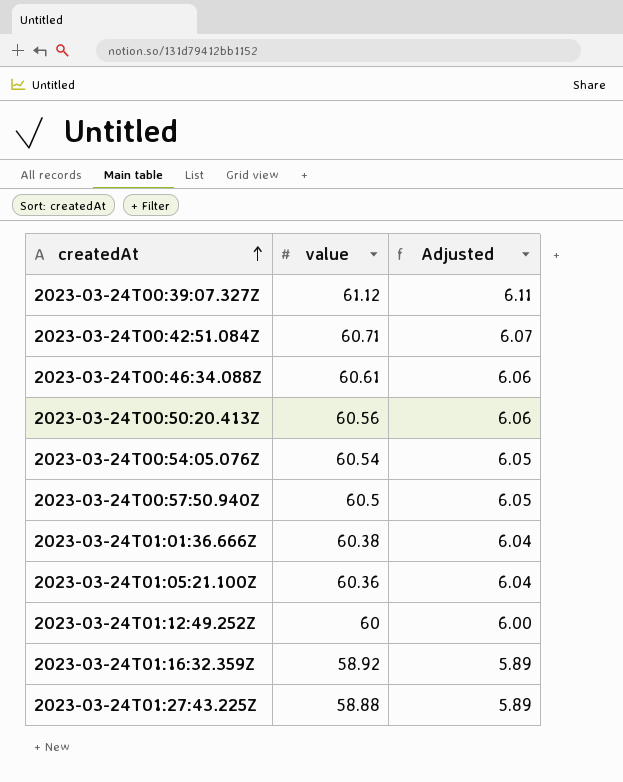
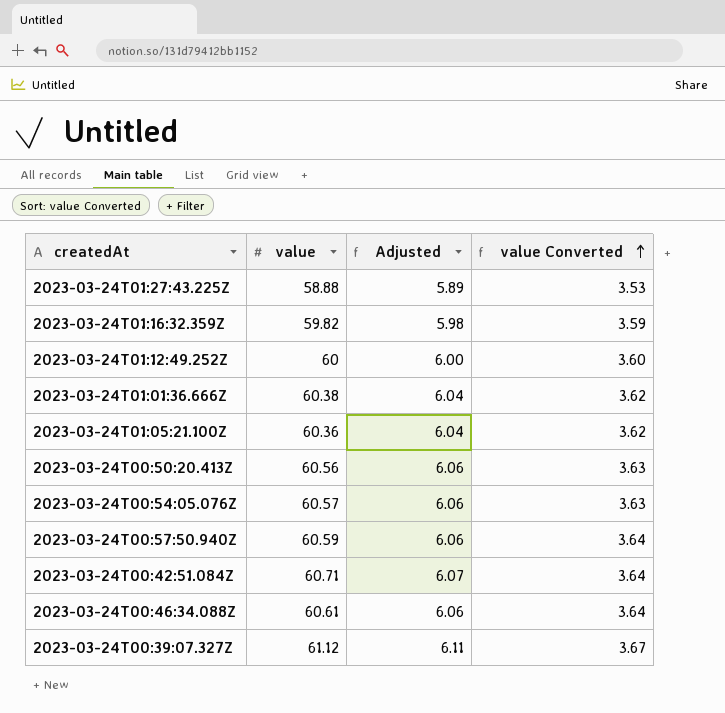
row order: createdAt ascending -> value Converted ascending
column value Converted | formula: none -> [value] * 0.06
2023-03-24T01:16:32.359Z | value: 58.92 -> 59.82
2023-03-24T01:16:32.359Z | Adjusted: 5.89 -> 5.98
2023-03-24T00:54:05.076Z | value: 60.54 -> 60.57
2023-03-24T00:54:05.076Z | Adjusted: 6.05 -> 6.06
2023-03-24T00:57:50.940Z | value: 60.5 -> 60.59
2023-03-24T00:57:50.940Z | Adjusted: 6.05 -> 6.06

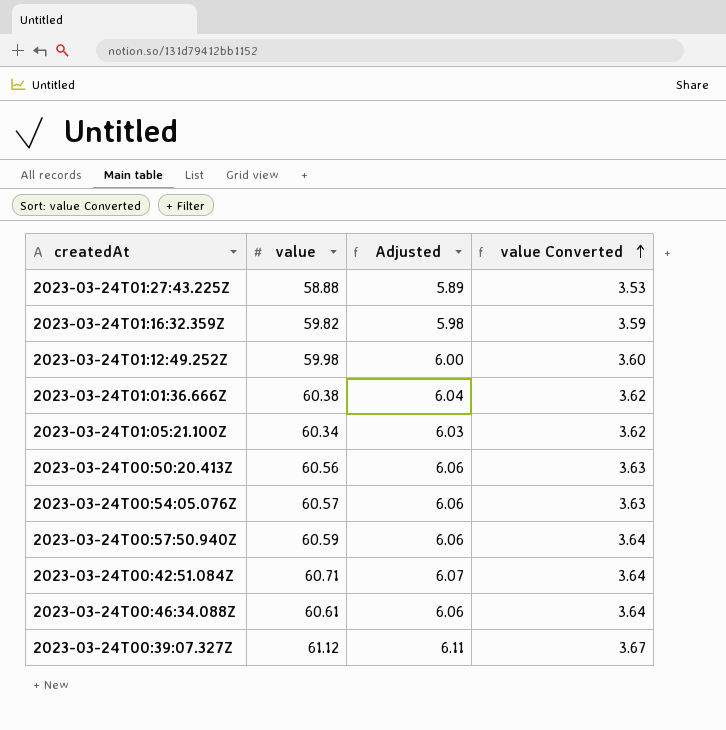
2023-03-24T01:12:49.252Z | value: 60 -> 59.98
2023-03-24T01:05:21.100Z | value: 60.36 -> 60.34
2023-03-24T01:05:21.100Z | Adjusted: 6.04 -> 6.03

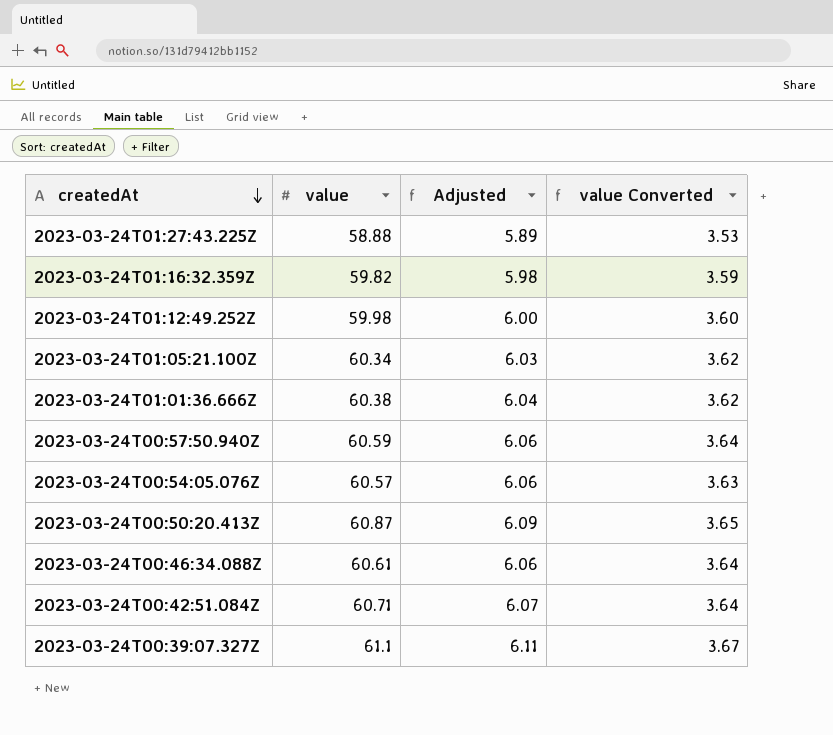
row order: value Converted ascending -> createdAt descending
2023-03-24T00:50:20.413Z | value: 60.56 -> 60.87
2023-03-24T00:50:20.413Z | Adjusted: 6.06 -> 6.09
2023-03-24T00:50:20.413Z | value Converted: 3.63 -> 3.65
2023-03-24T00:39:07.327Z | value: 61.12 -> 61.1

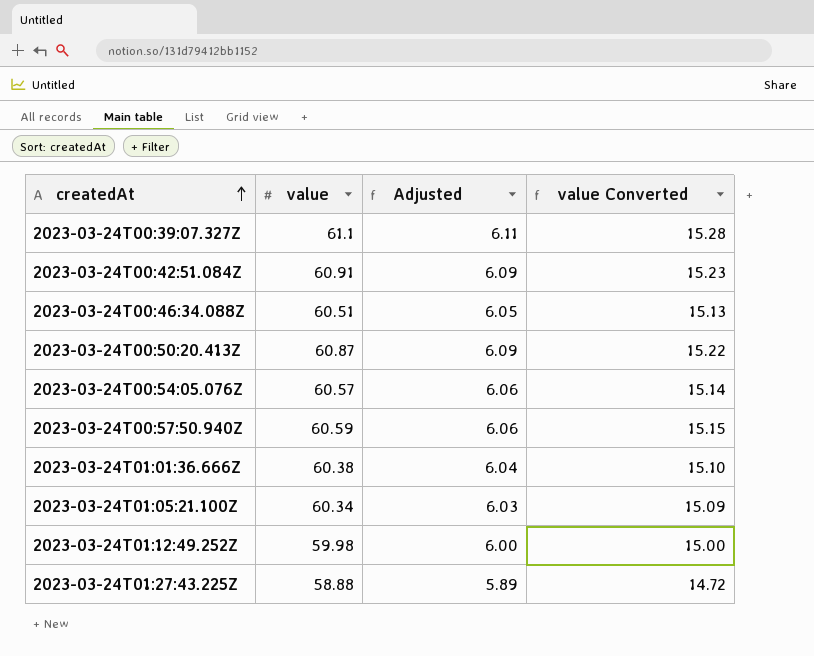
row order: createdAt descending -> createdAt ascending
column value Converted | formula: [value] * 0.06 -> [value] * 0.25
row 2023-03-24T01:16:32.359Z: 59.82 | 5.98 | 3.59 -> none
2023-03-24T00:42:51.084Z | value: 60.71 -> 60.91
2023-03-24T00:42:51.084Z | Adjusted: 6.07 -> 6.09
2023-03-24T00:46:34.088Z | value: 60.61 -> 60.51
2023-03-24T00:46:34.088Z | Adjusted: 6.06 -> 6.05

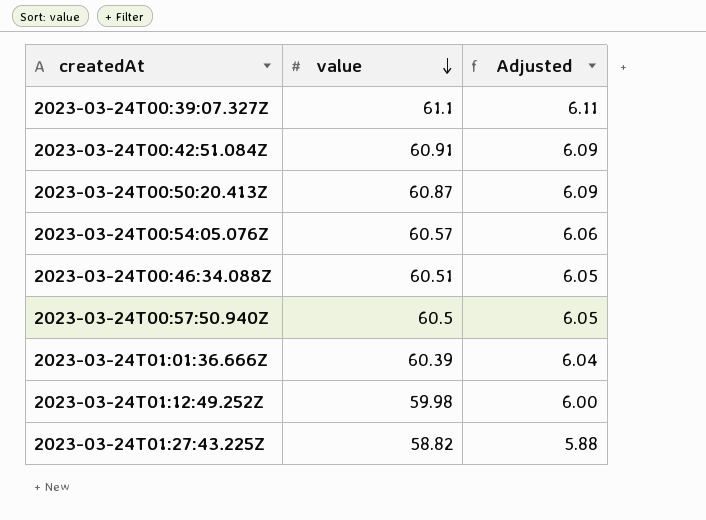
row order: createdAt ascending -> value descending
column value Converted | formula: [value] * 0.25 -> none
row 2023-03-24T01:05:21.100Z: 60.34 | 6.03 | 15.09 -> none
2023-03-24T00:57:50.940Z | value: 60.59 -> 60.5
2023-03-24T00:57:50.940Z | Adjusted: 6.06 -> 6.05
2023-03-24T01:01:36.666Z | value: 60.38 -> 60.39
2023-03-24T01:27:43.225Z | value: 58.88 -> 58.82
2023-03-24T01:27:43.225Z | Adjusted: 5.89 -> 5.88

